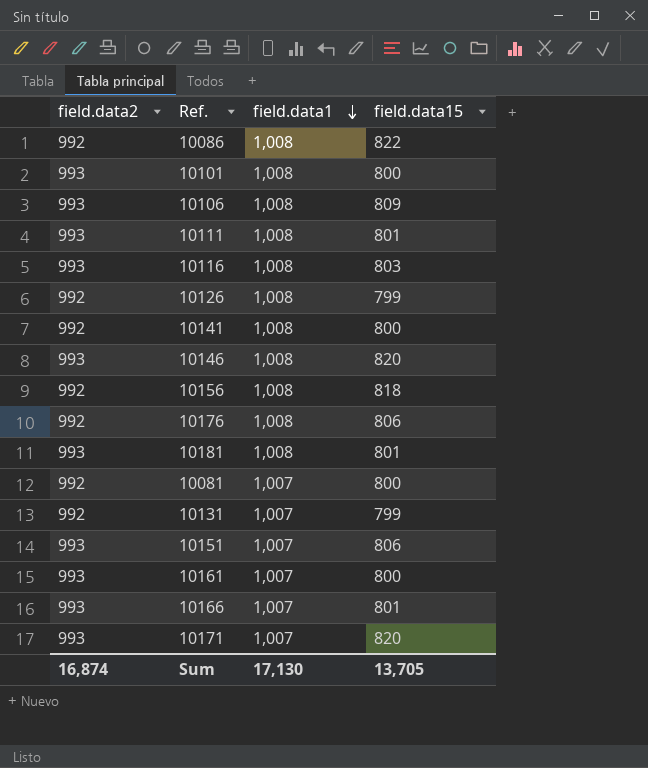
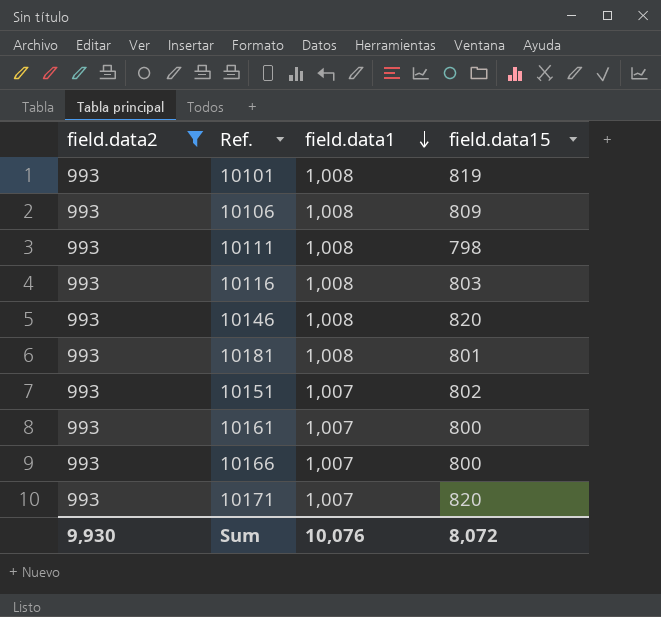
filter: none -> field.data2 = 993
10101 | field.data15: 800 -> 819
10111 | field.data15: 801 -> 798
10151 | field.data15: 806 -> 802
10166 | field.data15: 801 -> 800
Sum | field.data2: 16,874 -> 9,930
Sum | field.data1: 17,130 -> 10,076
Sum | field.data15: 13,705 -> 8,072

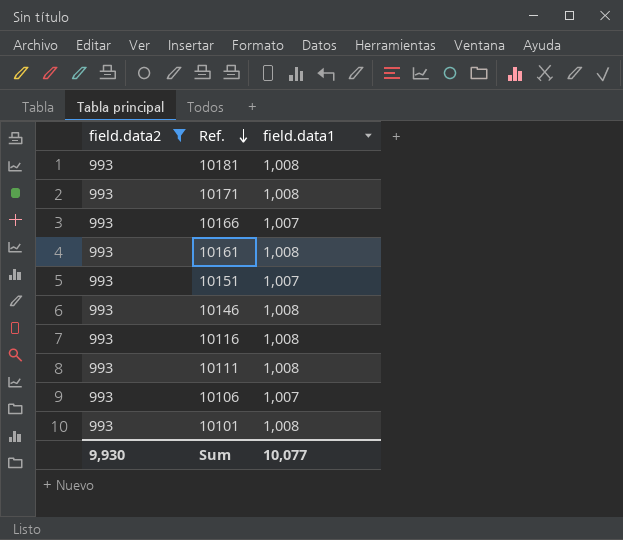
row order: field.data1 descending -> Ref. descending
column field.data15 | position: 4 -> none
10171 | field.data1: 1,007 -> 1,008
10161 | field.data1: 1,007 -> 1,008
10106 | field.data1: 1,008 -> 1,007
Sum | field.data1: 10,076 -> 10,077

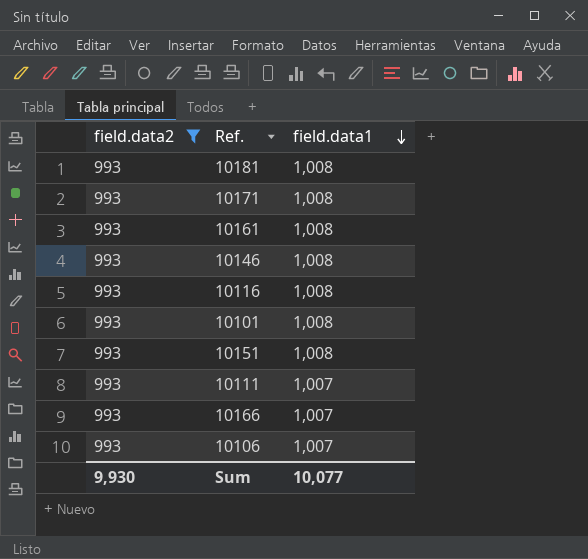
row order: Ref. descending -> field.data1 descending
10151 | field.data1: 1,007 -> 1,008
10111 | field.data1: 1,008 -> 1,007

